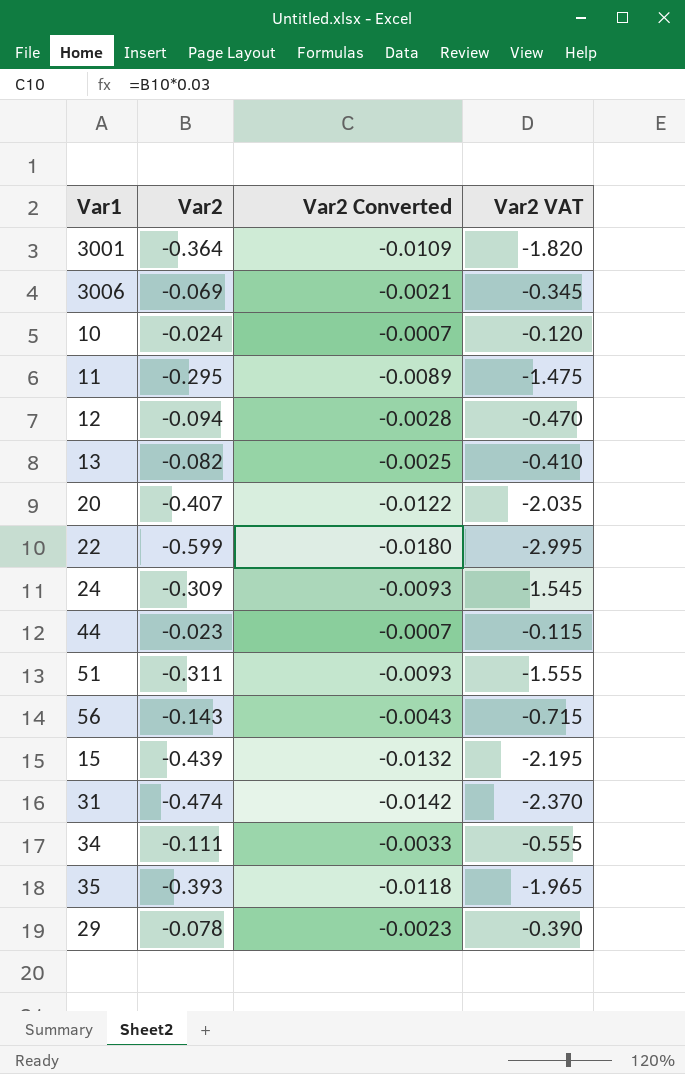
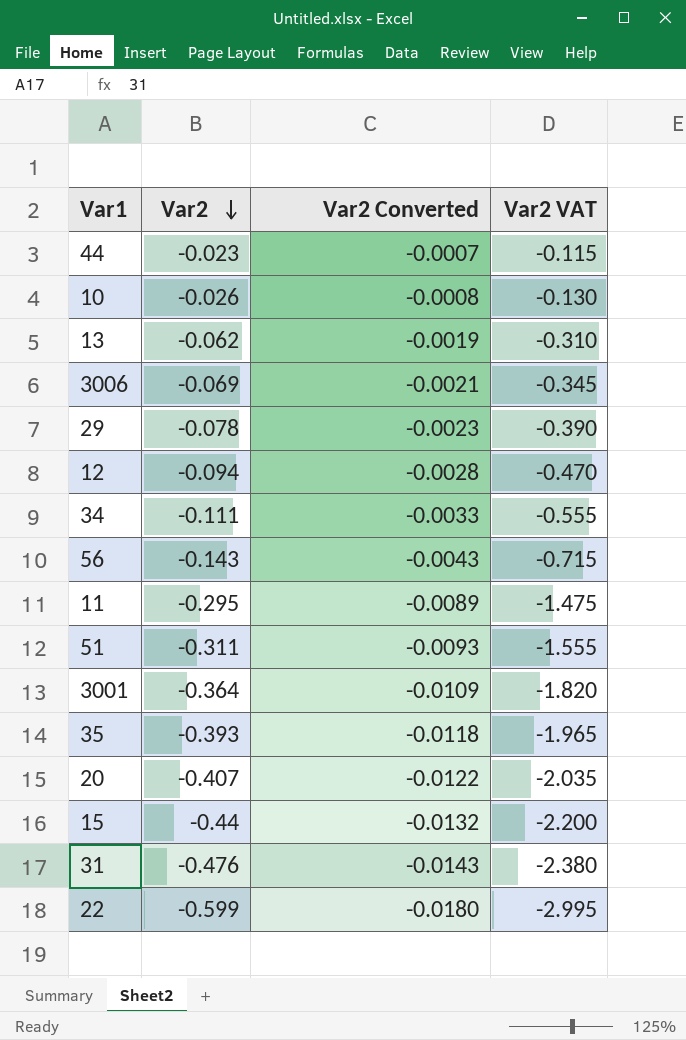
row order: none -> Var2 descending
row 24: -0.309 | -0.0093 | -1.545 -> none
10 | Var2: -0.024 -> -0.026
10 | Var2 Converted: -0.0007 -> -0.0008
10 | Var2 VAT: -0.120 -> -0.130
13 | Var2: -0.082 -> -0.062
13 | Var2 Converted: -0.0025 -> -0.0019
13 | Var2 VAT: -0.410 -> -0.310
15 | Var2: -0.439 -> -0.44
15 | Var2 VAT: -2.195 -> -2.200
31 | Var2: -0.474 -> -0.476
31 | Var2 Converted: -0.0142 -> -0.0143
31 | Var2 VAT: -2.370 -> -2.380

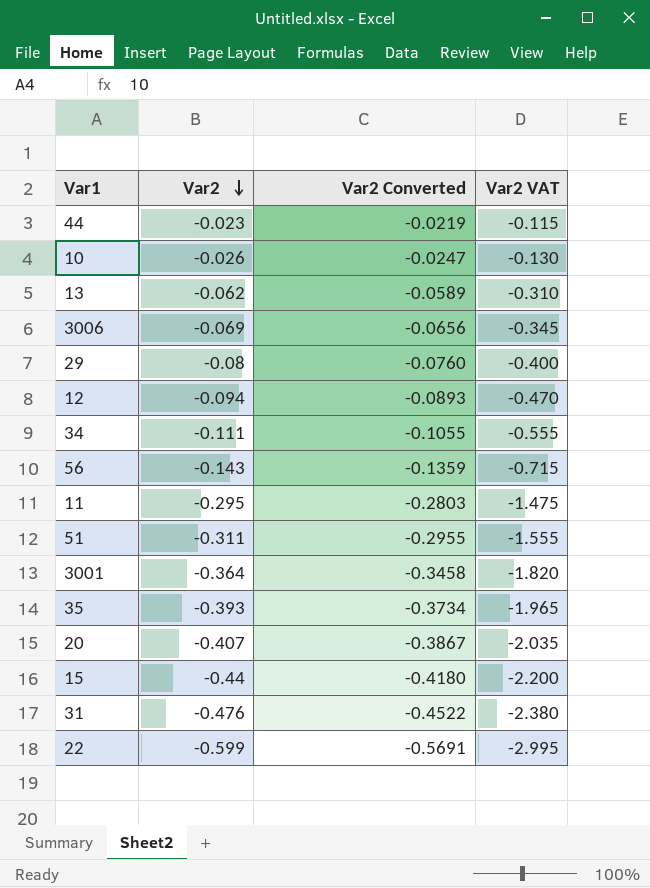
column Var2 Converted | formula: [Var2] * 0.03 -> [Var2] * 0.95
29 | Var2: -0.078 -> -0.08
29 | Var2 VAT: -0.390 -> -0.400

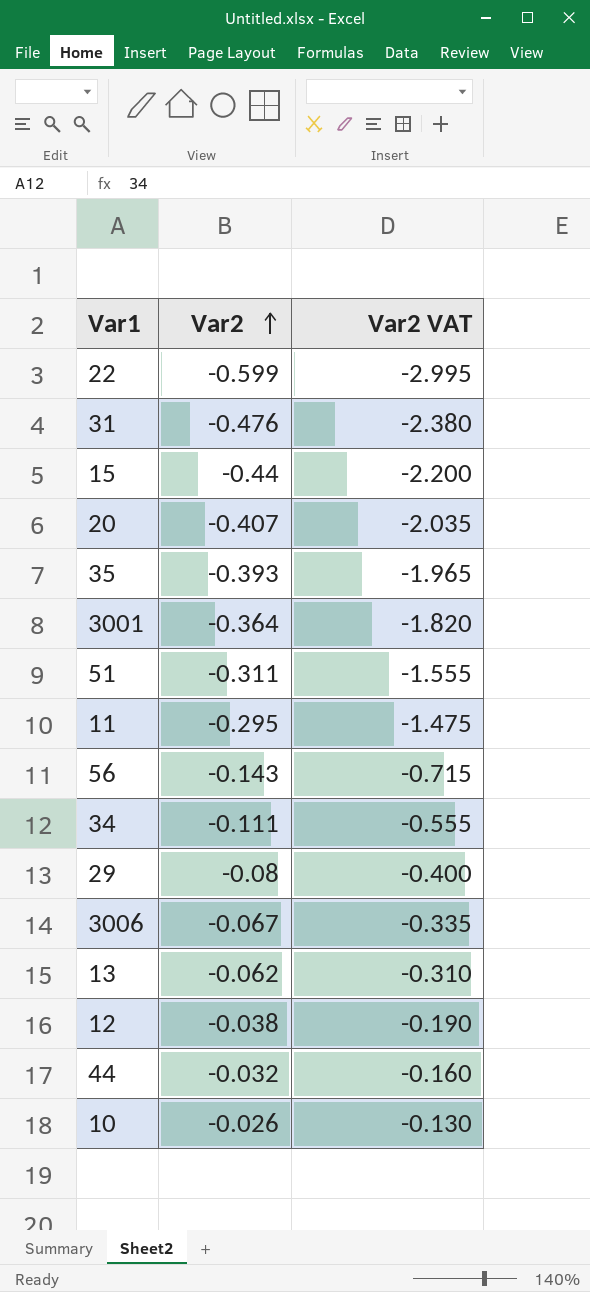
row order: Var2 descending -> Var2 ascending
column Var2 Converted | formula: [Var2] * 0.95 -> none
3006 | Var2: -0.069 -> -0.067
3006 | Var2 VAT: -0.345 -> -0.335
12 | Var2: -0.094 -> -0.038
12 | Var2 VAT: -0.470 -> -0.190
44 | Var2: -0.023 -> -0.032
44 | Var2 VAT: -0.115 -> -0.160

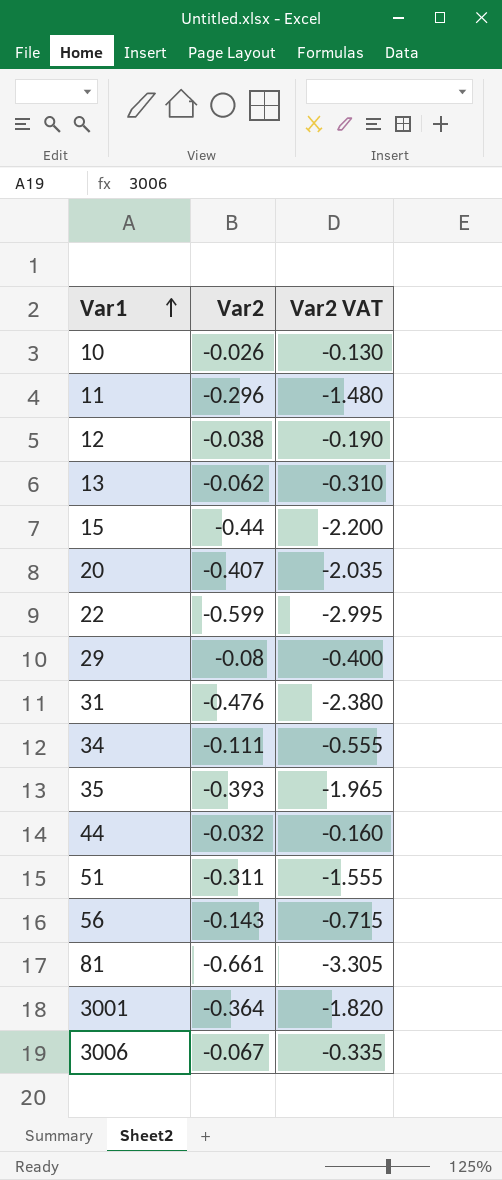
row order: Var2 ascending -> Var1 ascending
11 | Var2: -0.295 -> -0.296
11 | Var2 VAT: -1.475 -> -1.480
row 81: none -> -0.661 | -3.305

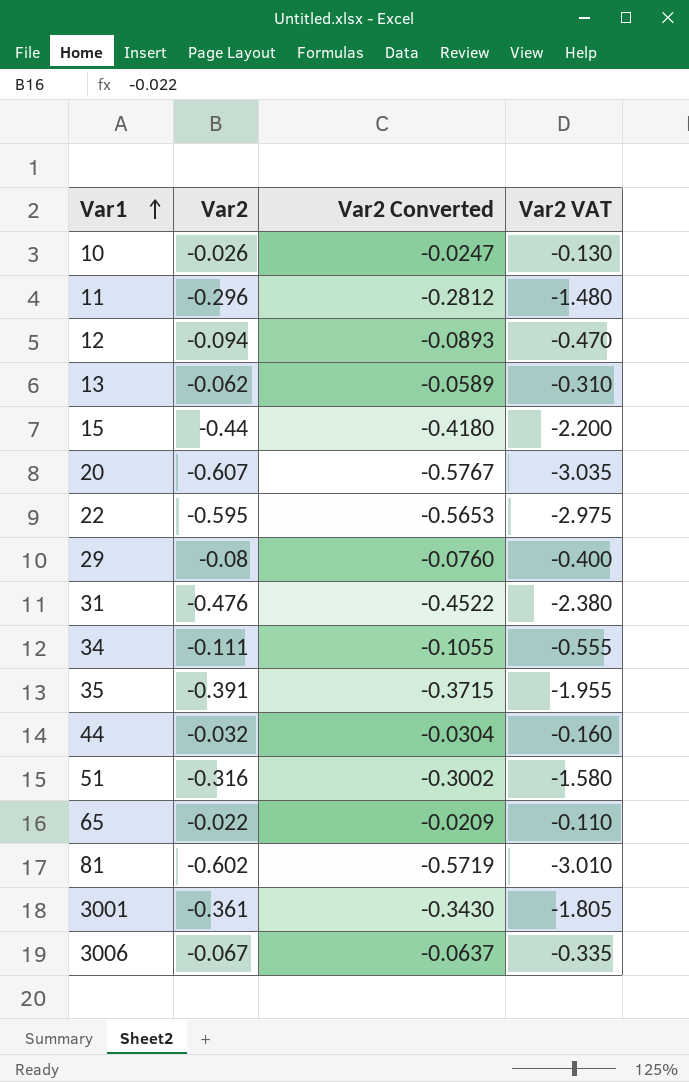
column Var2 Converted | formula: none -> [Var2] * 0.95
row 56: -0.143 | -0.715 -> none
12 | Var2: -0.038 -> -0.094
12 | Var2 VAT: -0.190 -> -0.470
20 | Var2: -0.407 -> -0.607
20 | Var2 VAT: -2.035 -> -3.035
22 | Var2: -0.599 -> -0.595
22 | Var2 VAT: -2.995 -> -2.975
35 | Var2: -0.393 -> -0.391
35 | Var2 VAT: -1.965 -> -1.955
51 | Var2: -0.311 -> -0.316
51 | Var2 VAT: -1.555 -> -1.580
row 65: none -> -0.022 | -0.0209 | -0.110
81 | Var2: -0.661 -> -0.602
81 | Var2 VAT: -3.305 -> -3.010
3001 | Var2: -0.364 -> -0.361
3001 | Var2 VAT: -1.820 -> -1.805

